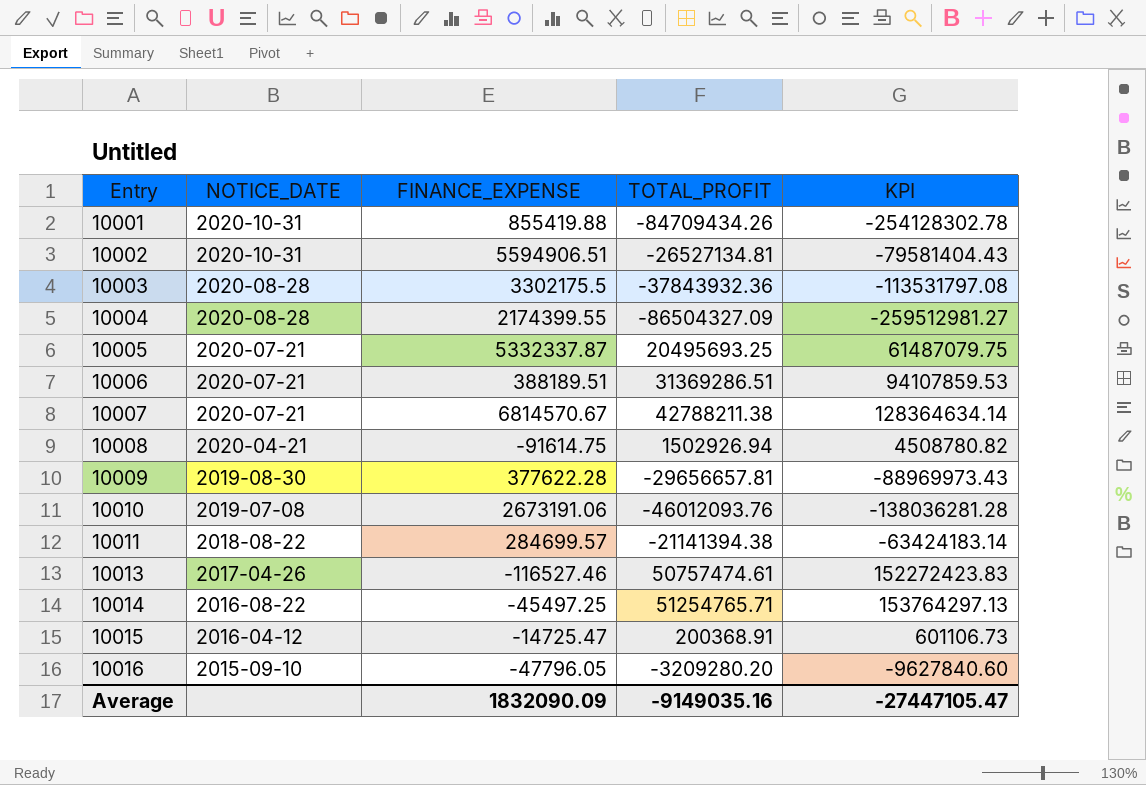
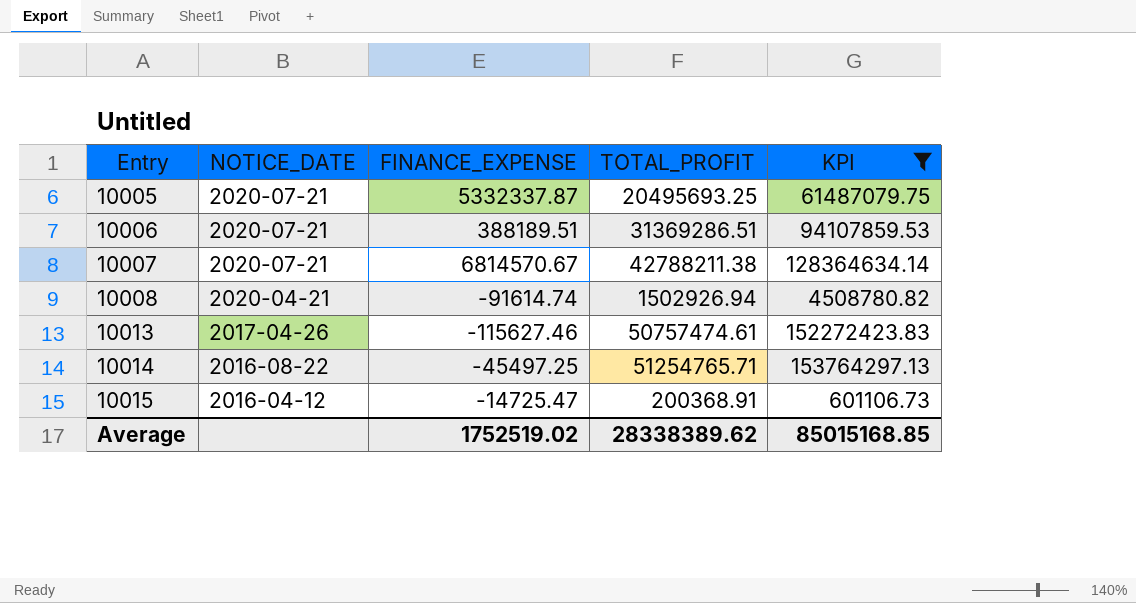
filter: none -> KPI >= 601106.73
10008 | FINANCE_EXPENSE: -91614.75 -> -91614.74
10013 | FINANCE_EXPENSE: -116527.46 -> -115627.46
Average | FINANCE_EXPENSE: 1832090.09 -> 1752519.02
Average | TOTAL_PROFIT: -9149035.16 -> 28338389.62
Average | KPI: -27447105.47 -> 85015168.85

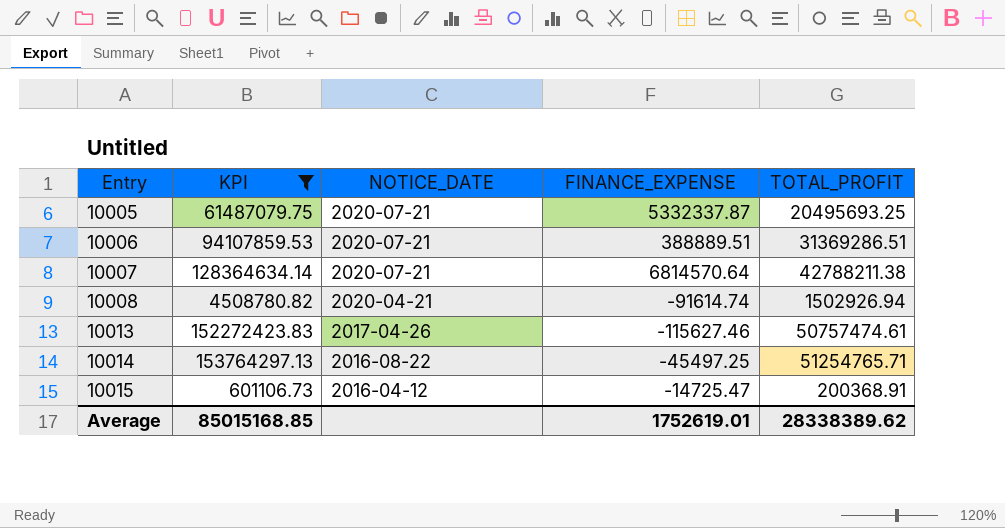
column KPI | position: 5 -> 2
10006 | FINANCE_EXPENSE: 388189.51 -> 388889.51
10007 | FINANCE_EXPENSE: 6814570.67 -> 6814570.64
Average | FINANCE_EXPENSE: 1752519.02 -> 1752619.01

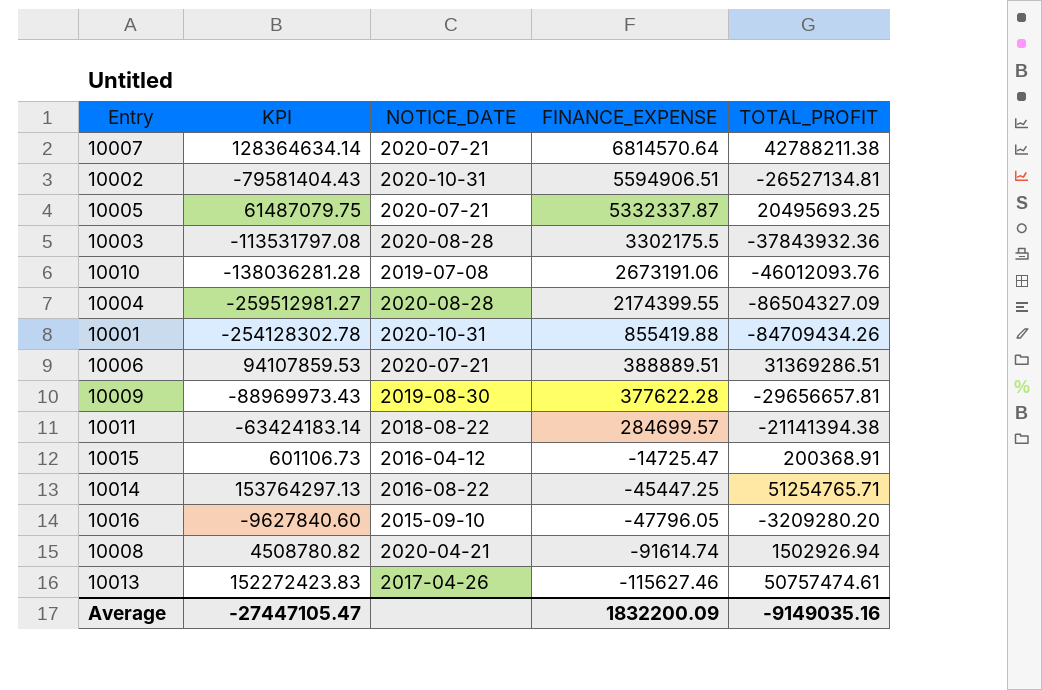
filter: KPI >= 601106.73 -> none
row order: Entry ascending -> FINANCE_EXPENSE descending
10014 | FINANCE_EXPENSE: -45497.25 -> -45447.25
Average | KPI: 85015168.85 -> -27447105.47
Average | FINANCE_EXPENSE: 1752619.01 -> 1832200.09
Average | TOTAL_PROFIT: 28338389.62 -> -9149035.16

